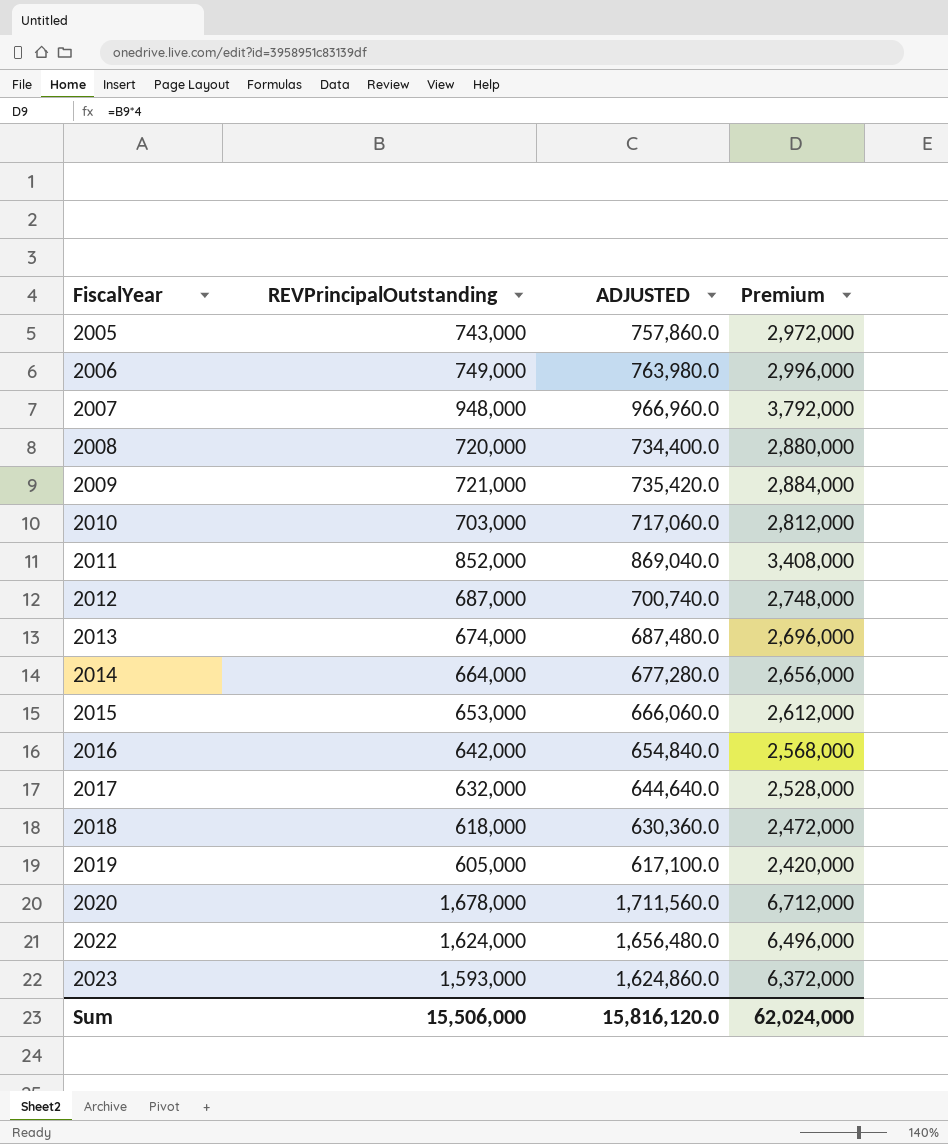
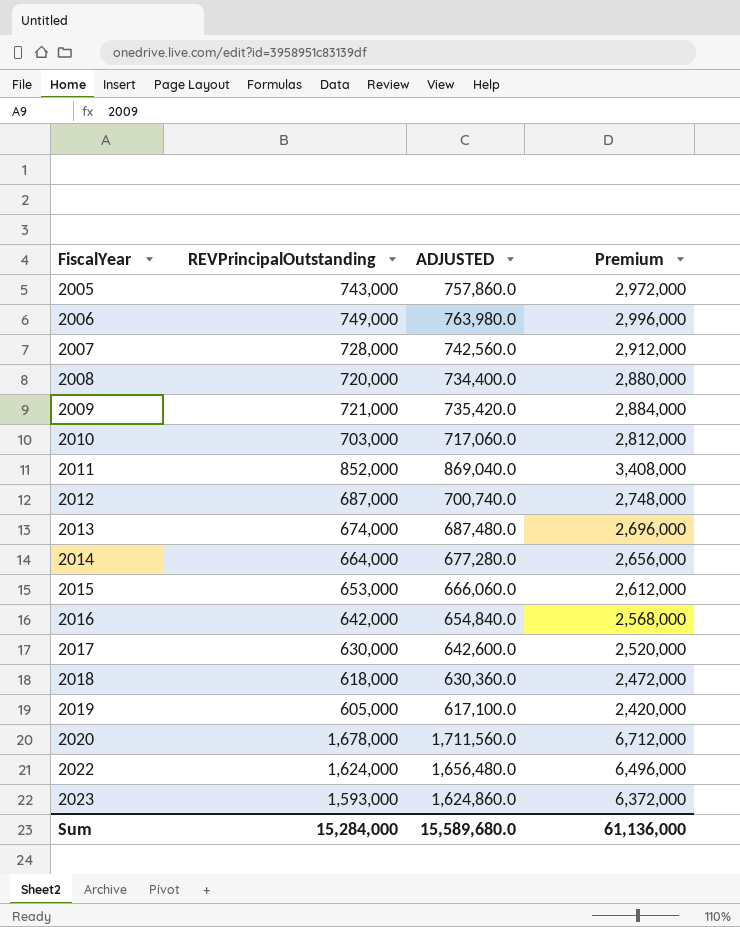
2007 | REVPrincipalOutstanding: 948,000 -> 728,000
2007 | ADJUSTED: 966,960.0 -> 742,560.0
2007 | Premium: 3,792,000 -> 2,912,000
2017 | REVPrincipalOutstanding: 632,000 -> 630,000
2017 | ADJUSTED: 644,640.0 -> 642,600.0
2017 | Premium: 2,528,000 -> 2,520,000
Sum | REVPrincipalOutstanding: 15,506,000 -> 15,284,000
Sum | ADJUSTED: 15,816,120.0 -> 15,589,680.0
Sum | Premium: 62,024,000 -> 61,136,000

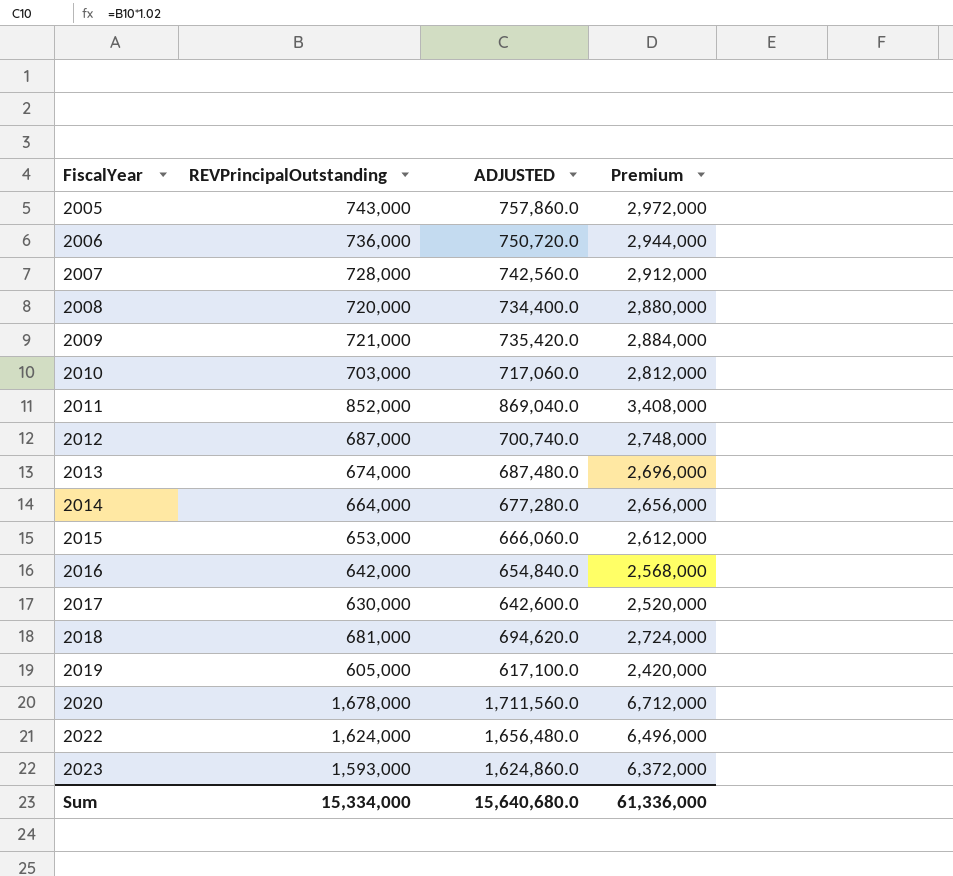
2006 | REVPrincipalOutstanding: 749,000 -> 736,000
2006 | ADJUSTED: 763,980.0 -> 750,720.0
2006 | Premium: 2,996,000 -> 2,944,000
2018 | REVPrincipalOutstanding: 618,000 -> 681,000
2018 | ADJUSTED: 630,360.0 -> 694,620.0
2018 | Premium: 2,472,000 -> 2,724,000
Sum | REVPrincipalOutstanding: 15,284,000 -> 15,334,000
Sum | ADJUSTED: 15,589,680.0 -> 15,640,680.0
Sum | Premium: 61,136,000 -> 61,336,000

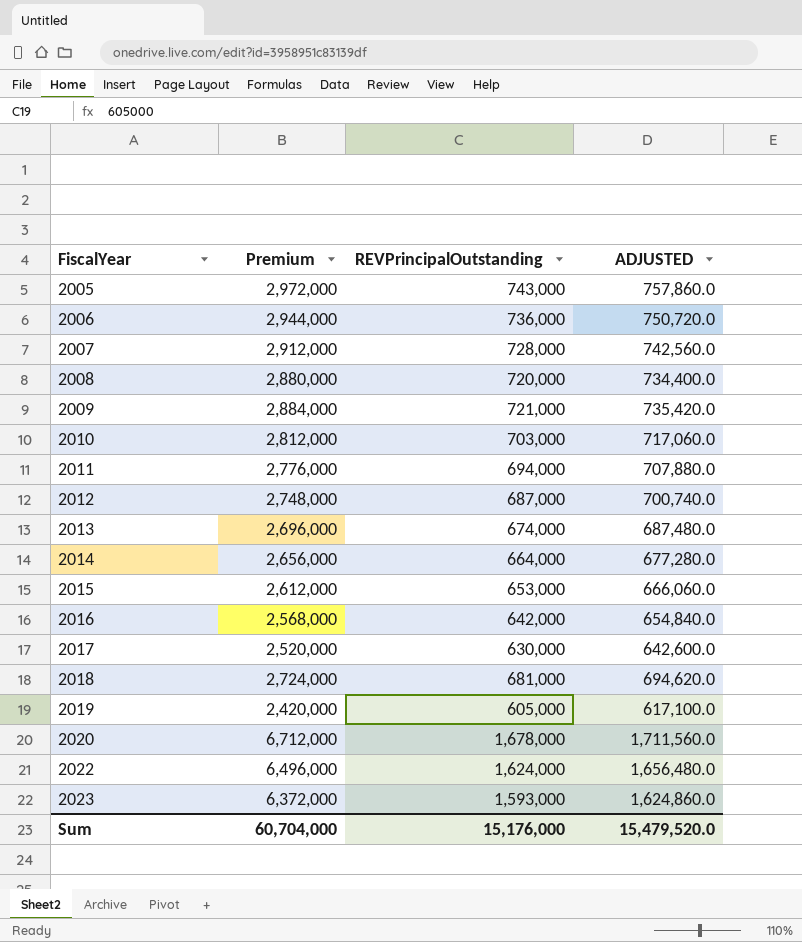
column Premium | position: 4 -> 2
2011 | Premium: 3,408,000 -> 2,776,000
2011 | REVPrincipalOutstanding: 852,000 -> 694,000
2011 | ADJUSTED: 869,040.0 -> 707,880.0
Sum | Premium: 61,336,000 -> 60,704,000
Sum | REVPrincipalOutstanding: 15,334,000 -> 15,176,000
Sum | ADJUSTED: 15,640,680.0 -> 15,479,520.0

